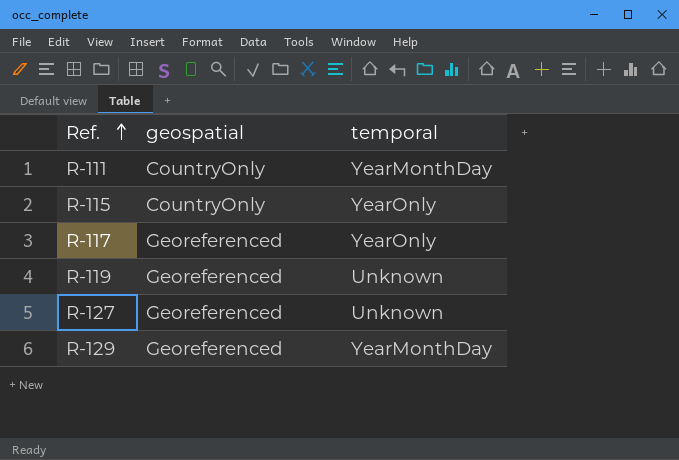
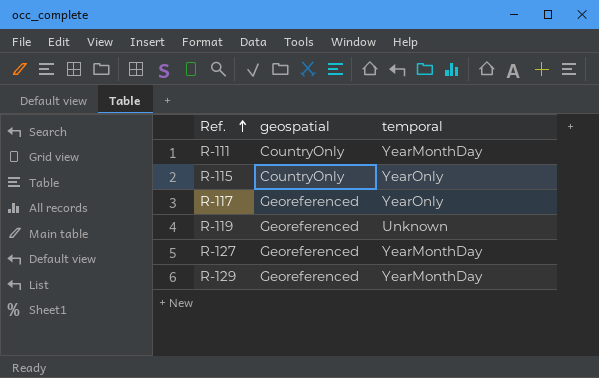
R-127 | temporal: Unknown -> YearMonthDay

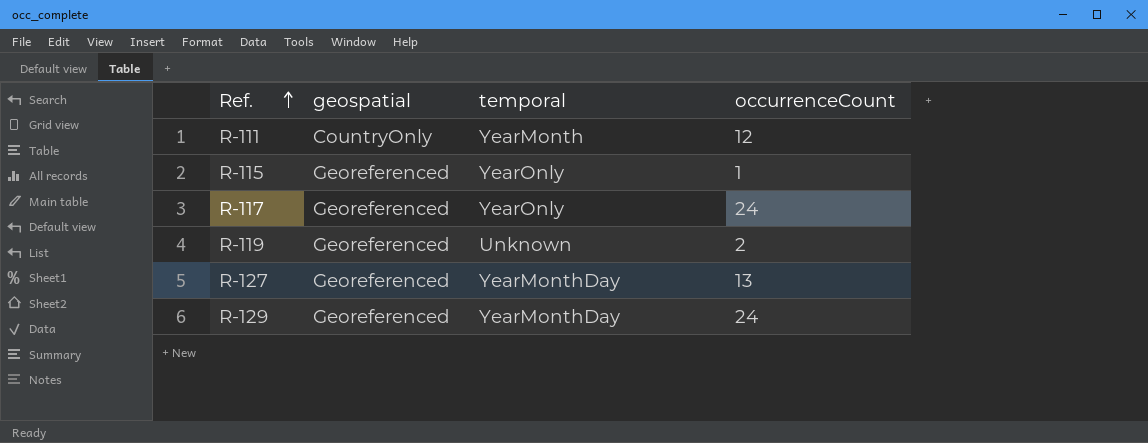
column occurrenceCount | position: none -> 4
R-111 | temporal: YearMonthDay -> YearMonth
R-115 | geospatial: CountryOnly -> Georeferenced

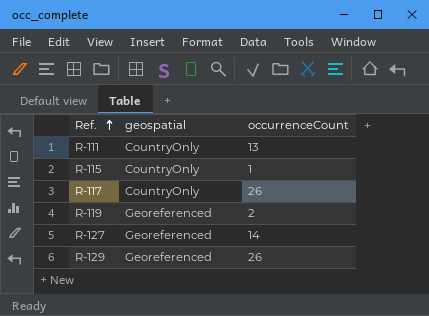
column temporal | position: 3 -> none
R-111 | occurrenceCount: 12 -> 13
R-115 | geospatial: Georeferenced -> CountryOnly
R-117 | geospatial: Georeferenced -> CountryOnly
R-117 | occurrenceCount: 24 -> 26
R-127 | occurrenceCount: 13 -> 14
R-129 | occurrenceCount: 24 -> 26

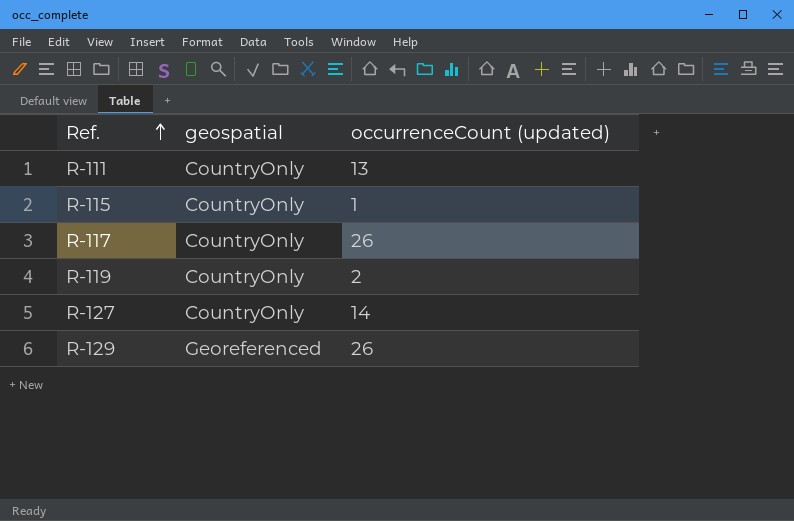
column name: occurrenceCount -> occurrenceCount (updated)
R-119 | geospatial: Georeferenced -> CountryOnly
R-127 | geospatial: Georeferenced -> CountryOnly

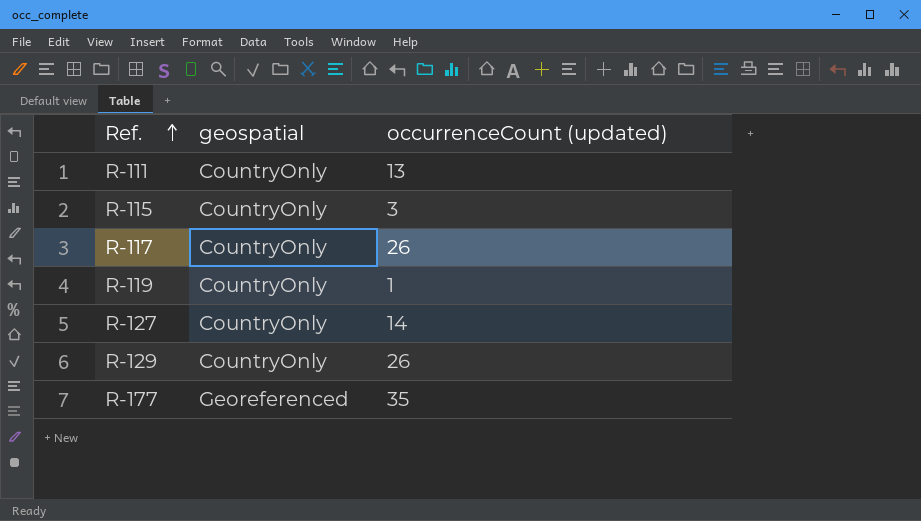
R-115 | occurrenceCount (updated): 1 -> 3
R-119 | occurrenceCount (updated): 2 -> 1
R-129 | geospatial: Georeferenced -> CountryOnly
row R-177: none -> Georeferenced | 35

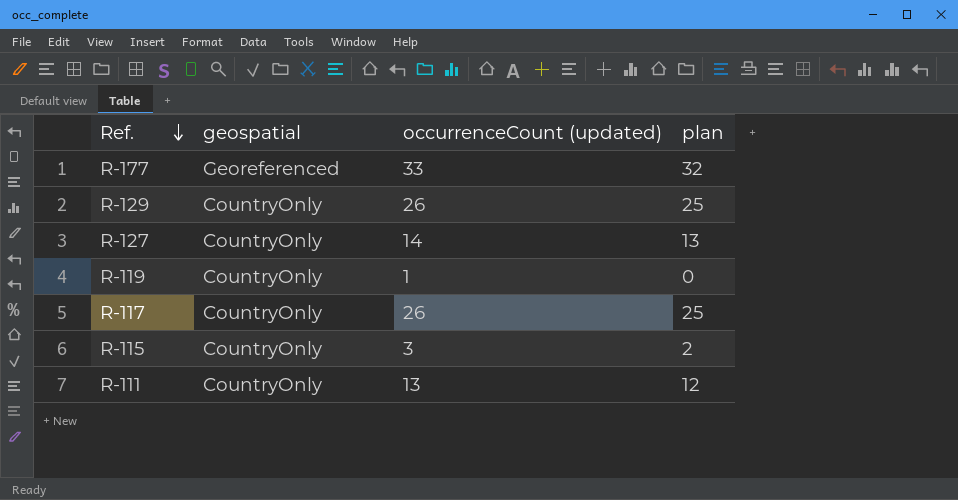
row order: Ref. ascending -> Ref. descending
column plan | formula: none -> [occurrenceCount (updated)] - 1
R-177 | occurrenceCount (updated): 35 -> 33

